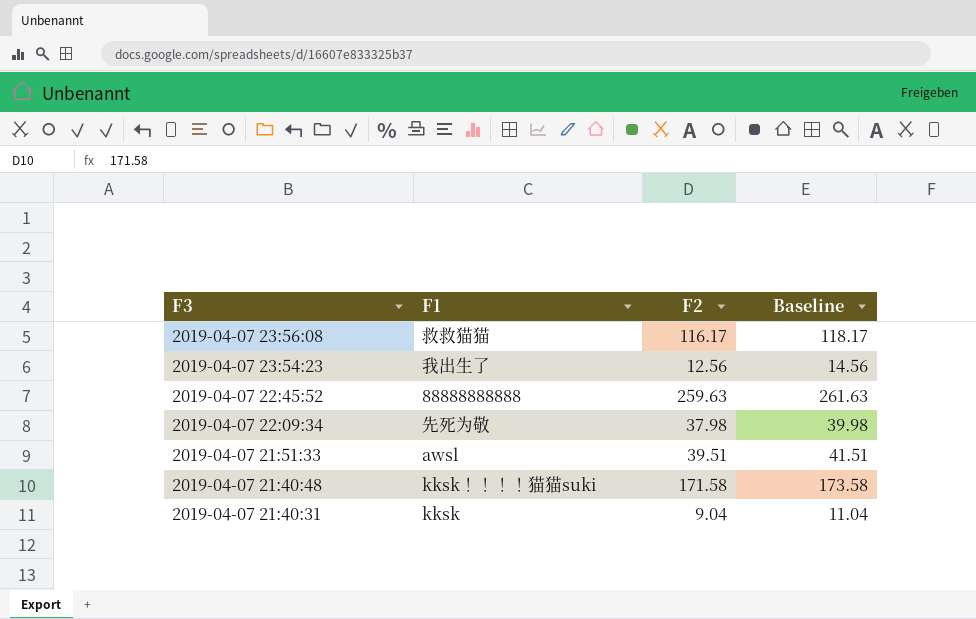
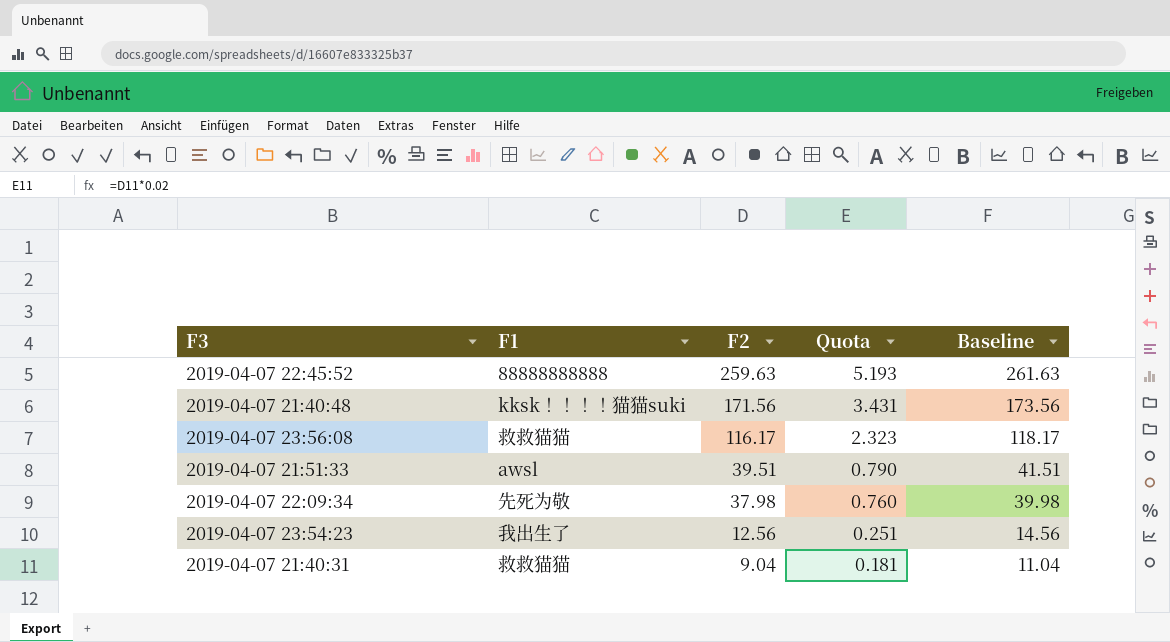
row order: F3 descending -> F2 descending
column Quota | formula: none -> [F2] * 0.02
2019-04-07 21:40:48 | F2: 171.58 -> 171.56
2019-04-07 21:40:48 | Baseline: 173.58 -> 173.56
2019-04-07 21:40:31 | F1: kksk -> 救救猫猫

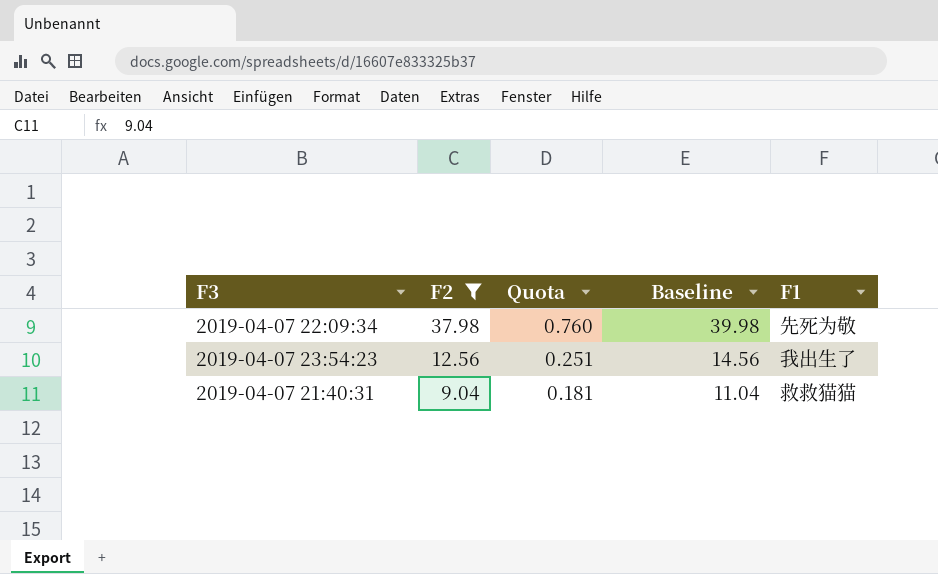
filter: none -> F2 <= 37.98
column F1 | position: 2 -> 5

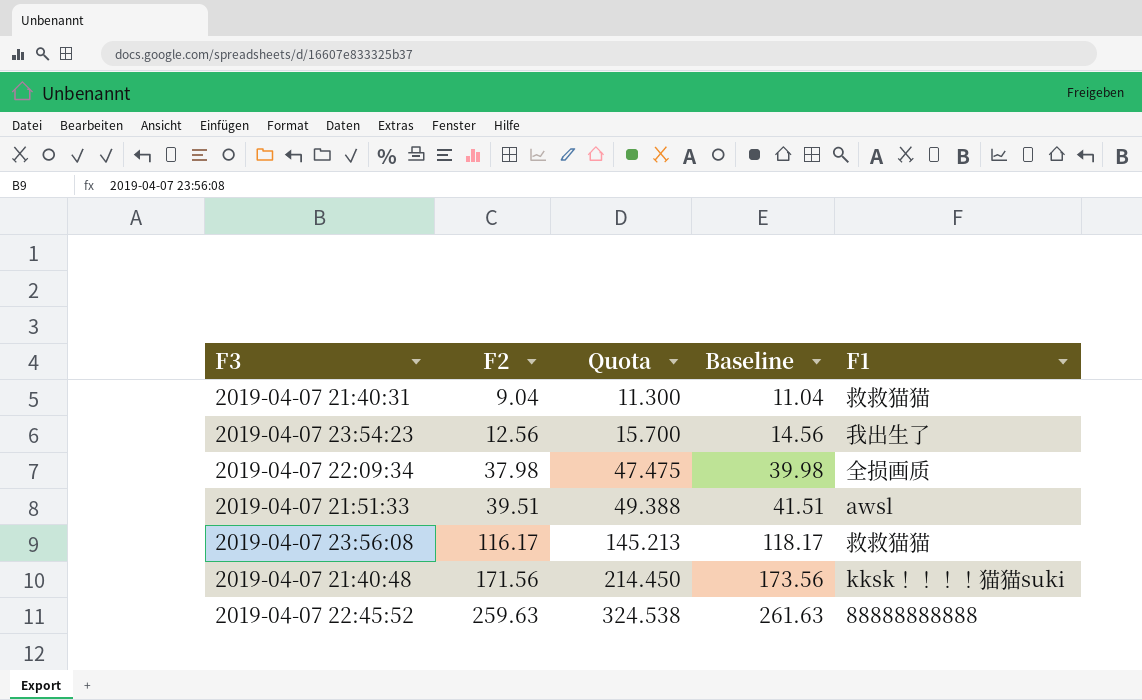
filter: F2 <= 37.98 -> none
row order: F2 descending -> F2 ascending
column Quota | formula: [F2] * 0.02 -> [F2] * 1.25
2019-04-07 22:09:34 | F1: 先死为敬 -> 全损画质

